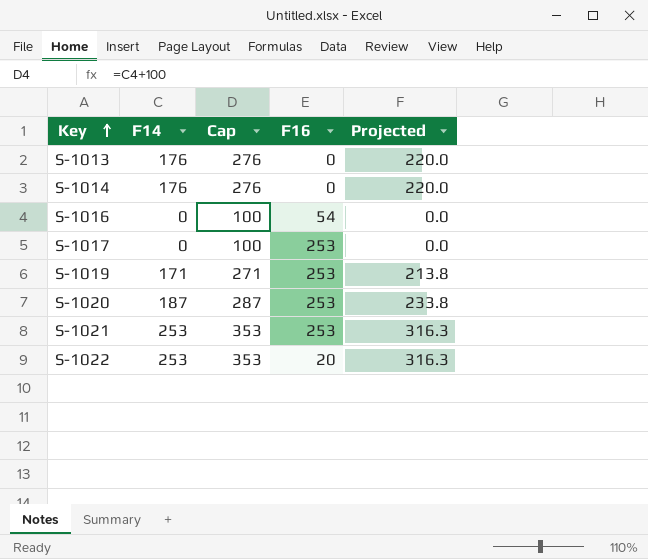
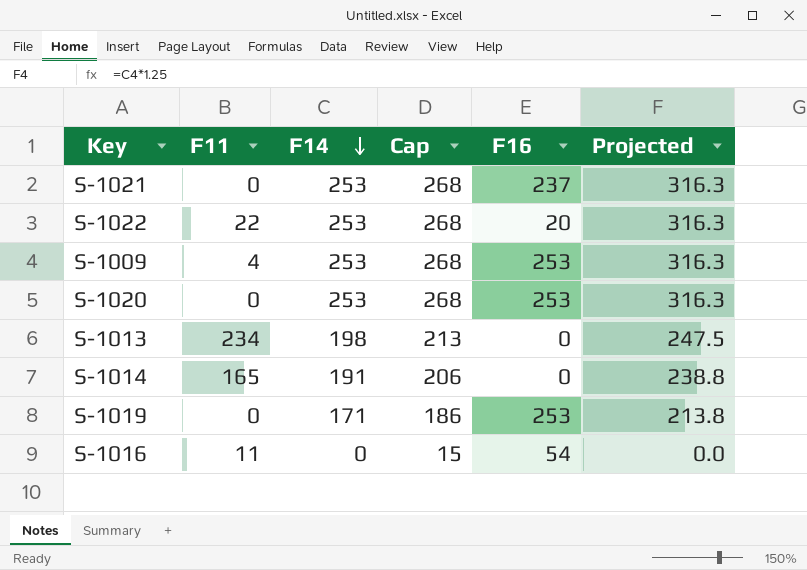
row order: Key ascending -> F14 descending
column F11 | position: none -> 2
column Cap | formula: [F14] + 100 -> [F14] + 15
row S-1017: 0 | 100 | 253 | 0.0 -> none
S-1021 | F16: 253 -> 237
row S-1009: none -> 4 | 253 | 268 | 253 | 316.3
S-1020 | F14: 187 -> 253
S-1020 | Projected: 233.8 -> 316.3
S-1013 | F14: 176 -> 198
S-1013 | Projected: 220.0 -> 247.5
S-1014 | F14: 176 -> 191
S-1014 | Projected: 220.0 -> 238.8

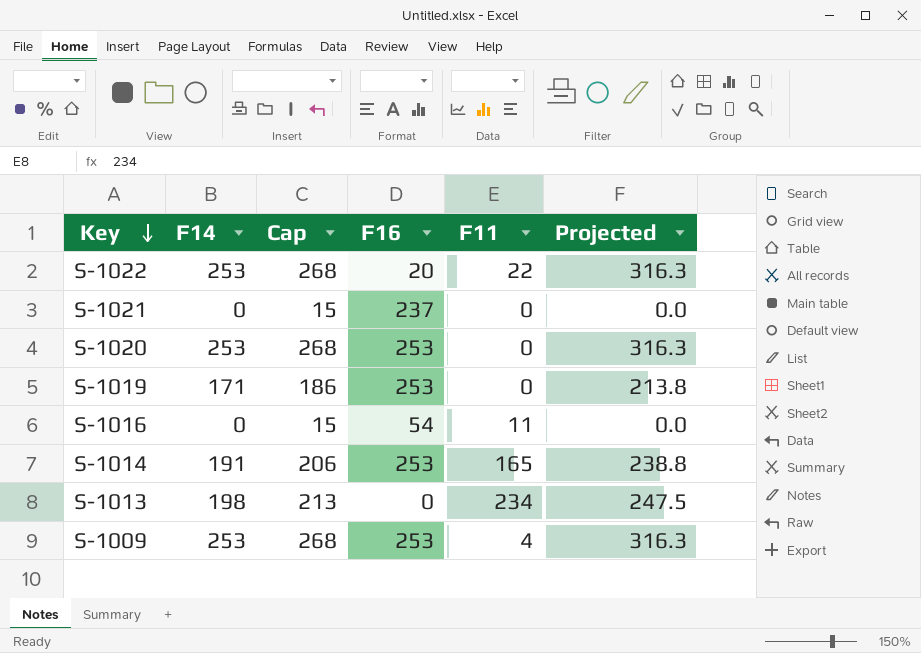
row order: F14 descending -> Key descending
column F11 | position: 2 -> 5
S-1021 | F14: 253 -> 0
S-1021 | Cap: 268 -> 15
S-1021 | Projected: 316.3 -> 0.0
S-1014 | F16: 0 -> 253

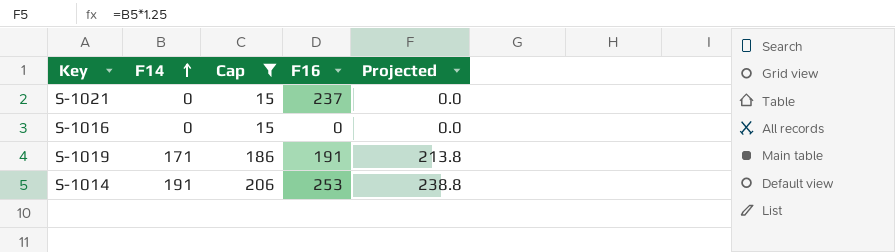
filter: none -> Cap <= 206
row order: Key descending -> F14 ascending
column F11 | position: 5 -> none
S-1016 | F16: 54 -> 0
S-1019 | F16: 253 -> 191

